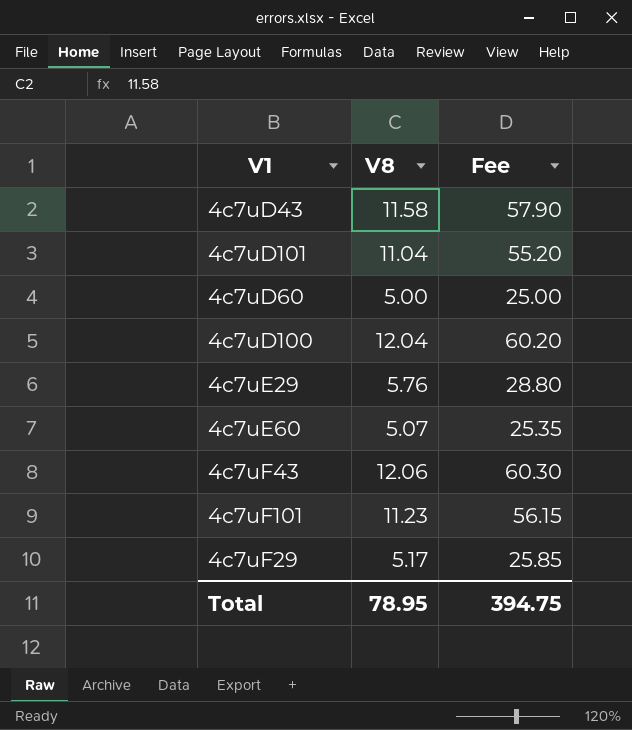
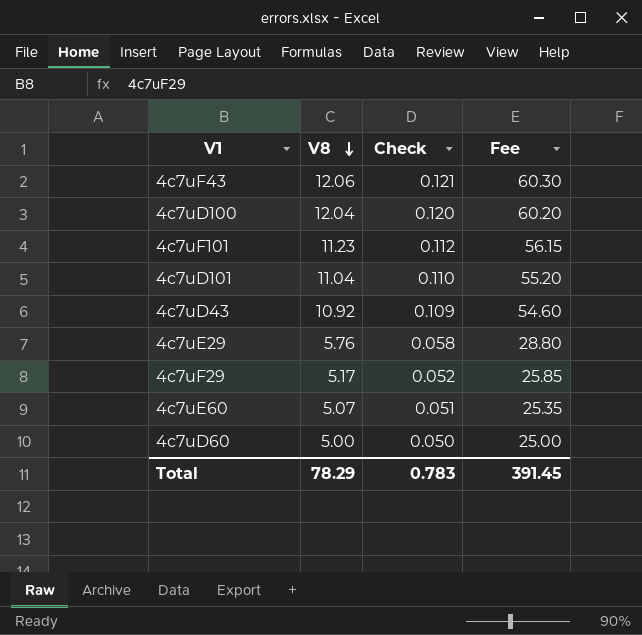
row order: none -> V8 descending
column Check | formula: none -> [V8] * 0.01
4c7uD43 | V8: 11.58 -> 10.92
4c7uD43 | Fee: 57.90 -> 54.60
Total | V8: 78.95 -> 78.29
Total | Fee: 394.75 -> 391.45

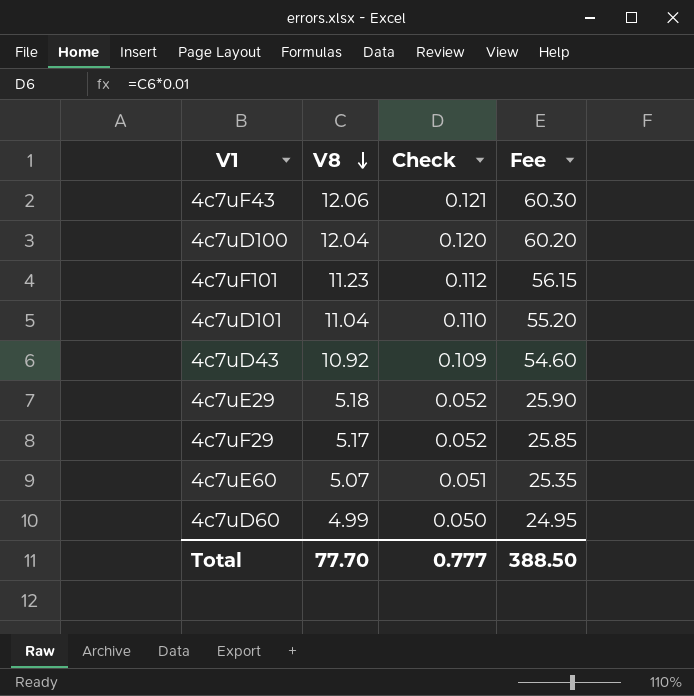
4c7uE29 | V8: 5.76 -> 5.18
4c7uE29 | Check: 0.058 -> 0.052
4c7uE29 | Fee: 28.80 -> 25.90
4c7uD60 | V8: 5.00 -> 4.99
4c7uD60 | Fee: 25.00 -> 24.95
Total | V8: 78.29 -> 77.70
Total | Check: 0.783 -> 0.777
Total | Fee: 391.45 -> 388.50

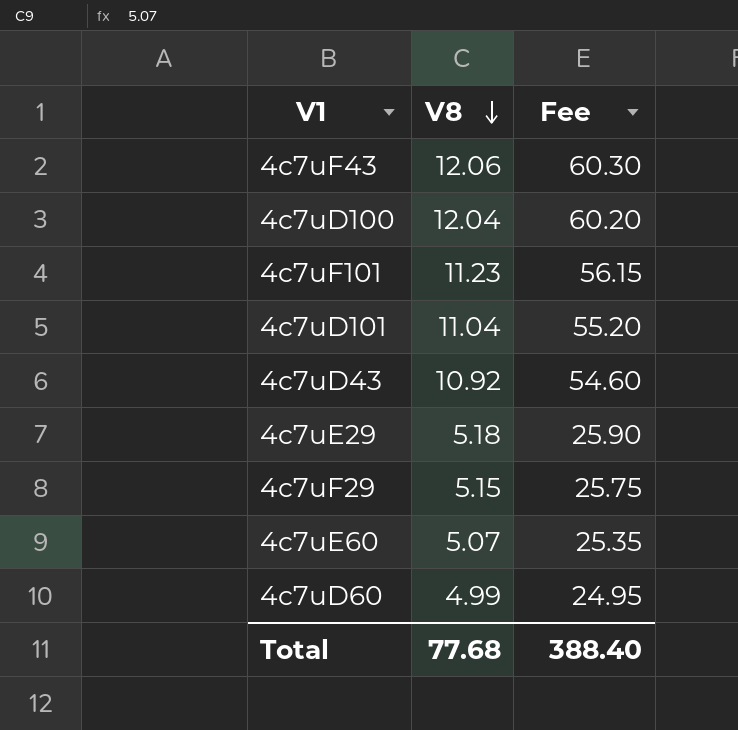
column Check | formula: [V8] * 0.01 -> none
4c7uF29 | V8: 5.17 -> 5.15
4c7uF29 | Fee: 25.85 -> 25.75
Total | V8: 77.70 -> 77.68
Total | Fee: 388.50 -> 388.40

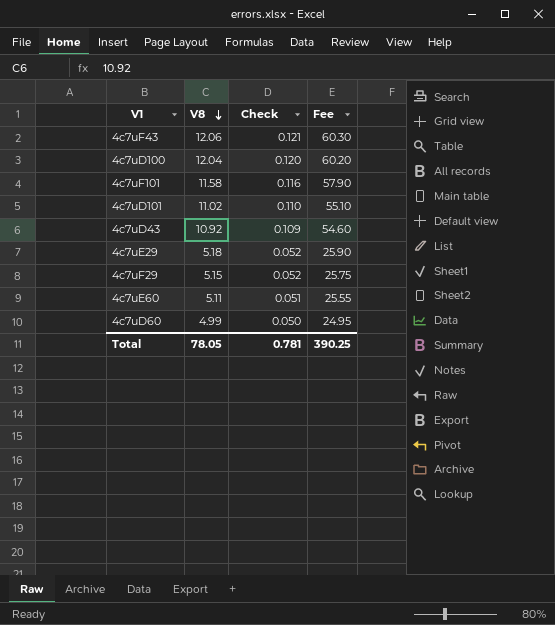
column Check | formula: none -> [V8] * 0.01
4c7uF101 | V8: 11.23 -> 11.58
4c7uF101 | Fee: 56.15 -> 57.90
4c7uD101 | V8: 11.04 -> 11.02
4c7uD101 | Fee: 55.20 -> 55.10
4c7uE60 | V8: 5.07 -> 5.11
4c7uE60 | Fee: 25.35 -> 25.55
Total | V8: 77.68 -> 78.05
Total | Fee: 388.40 -> 390.25

